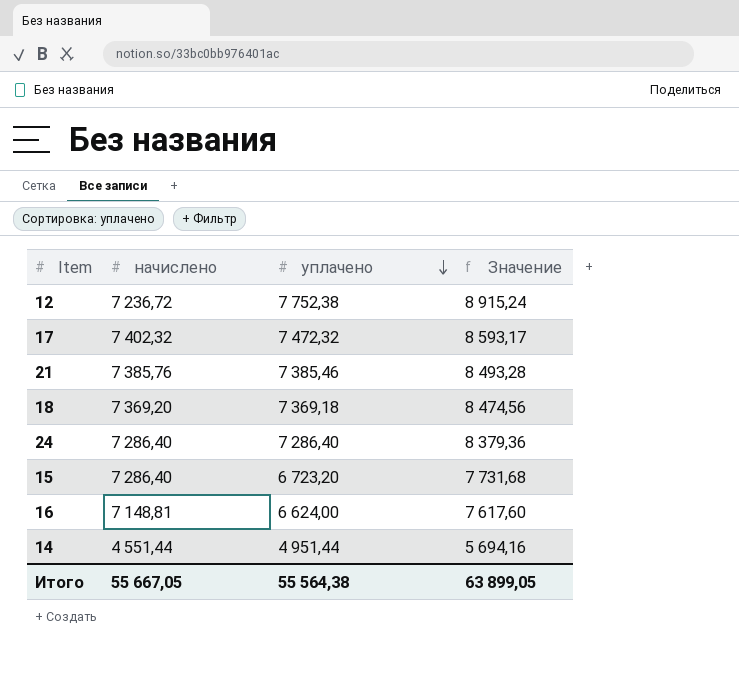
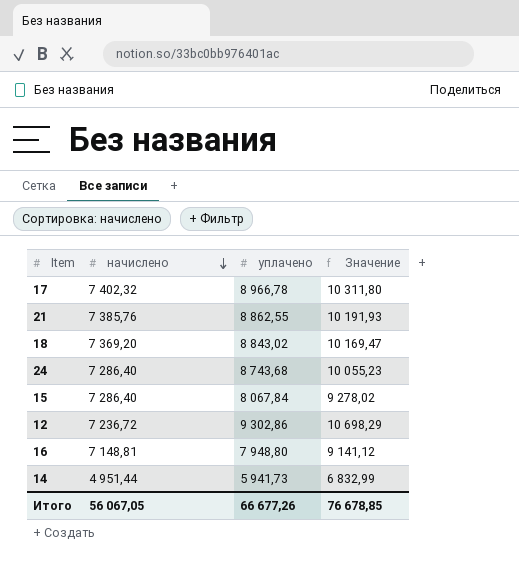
row order: уплачено descending -> начислено descending
17 | уплачено: 7 472,32 -> 8 966,78
17 | Значение: 8 593,17 -> 10 311,80
21 | уплачено: 7 385,46 -> 8 862,55
21 | Значение: 8 493,28 -> 10 191,93
18 | уплачено: 7 369,18 -> 8 843,02
18 | Значение: 8 474,56 -> 10 169,47
24 | уплачено: 7 286,40 -> 8 743,68
24 | Значение: 8 379,36 -> 10 055,23
15 | уплачено: 6 723,20 -> 8 067,84
15 | Значение: 7 731,68 -> 9 278,02
12 | уплачено: 7 752,38 -> 9 302,86
12 | Значение: 8 915,24 -> 10 698,29
16 | уплачено: 6 624,00 -> 7 948,80
16 | Значение: 7 617,60 -> 9 141,12
14 | начислено: 4 551,44 -> 4 951,44
14 | уплачено: 4 951,44 -> 5 941,73
14 | Значение: 5 694,16 -> 6 832,99
Итого | начислено: 55 667,05 -> 56 067,05
Итого | уплачено: 55 564,38 -> 66 677,26
Итого | Значение: 63 899,05 -> 76 678,85

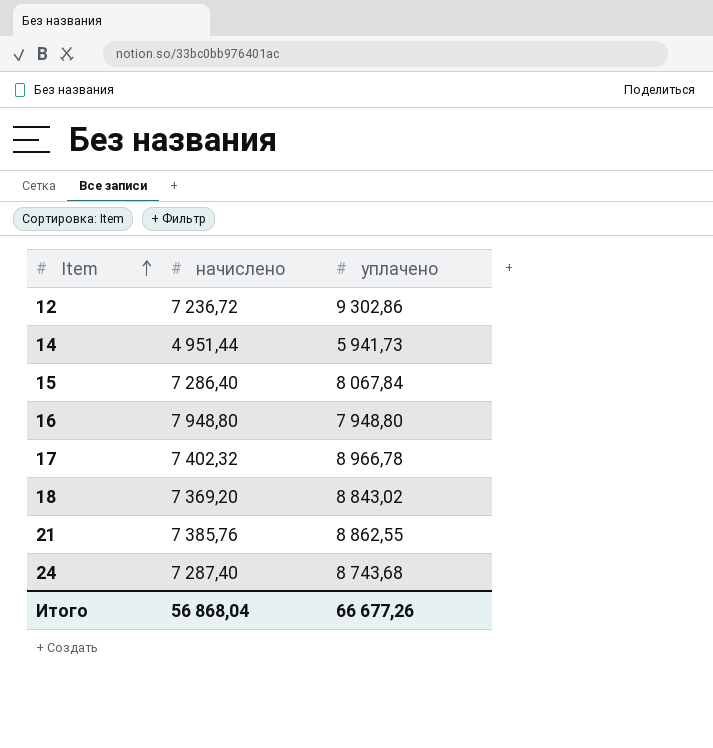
row order: начислено descending -> Item ascending
column Значение | formula: [уплачено] * 1,15 -> none
16 | начислено: 7 148,81 -> 7 948,80
24 | начислено: 7 286,40 -> 7 287,40
Итого | начислено: 56 067,05 -> 56 868,04

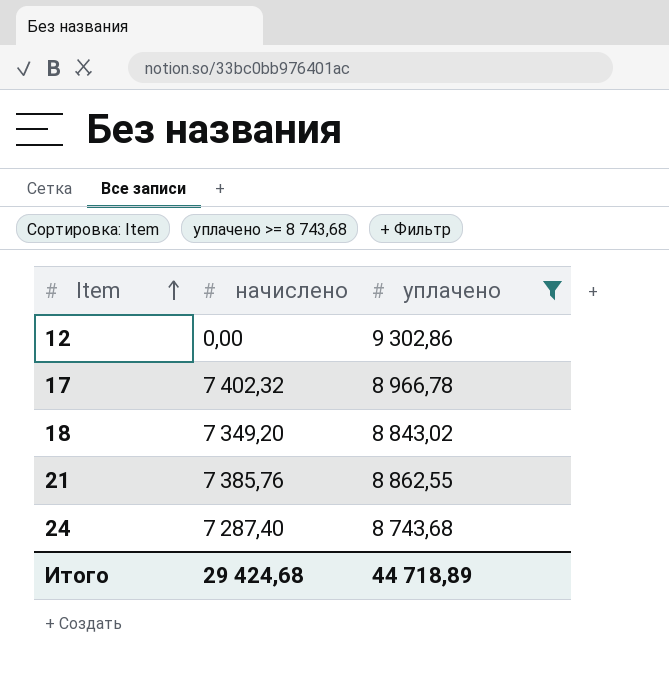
filter: none -> уплачено >= 8 743,68
12 | начислено: 7 236,72 -> 0,00
18 | начислено: 7 369,20 -> 7 349,20
Итого | начислено: 56 868,04 -> 29 424,68
Итого | уплачено: 66 677,26 -> 44 718,89

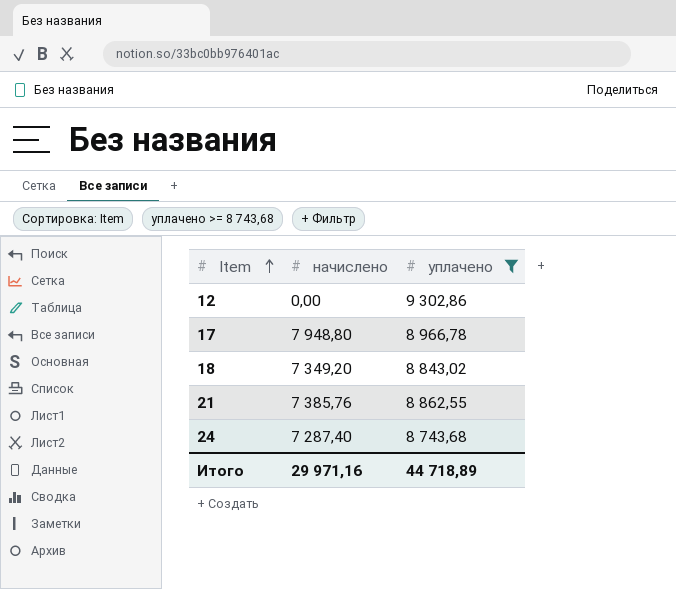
17 | начислено: 7 402,32 -> 7 948,80
Итого | начислено: 29 424,68 -> 29 971,16

